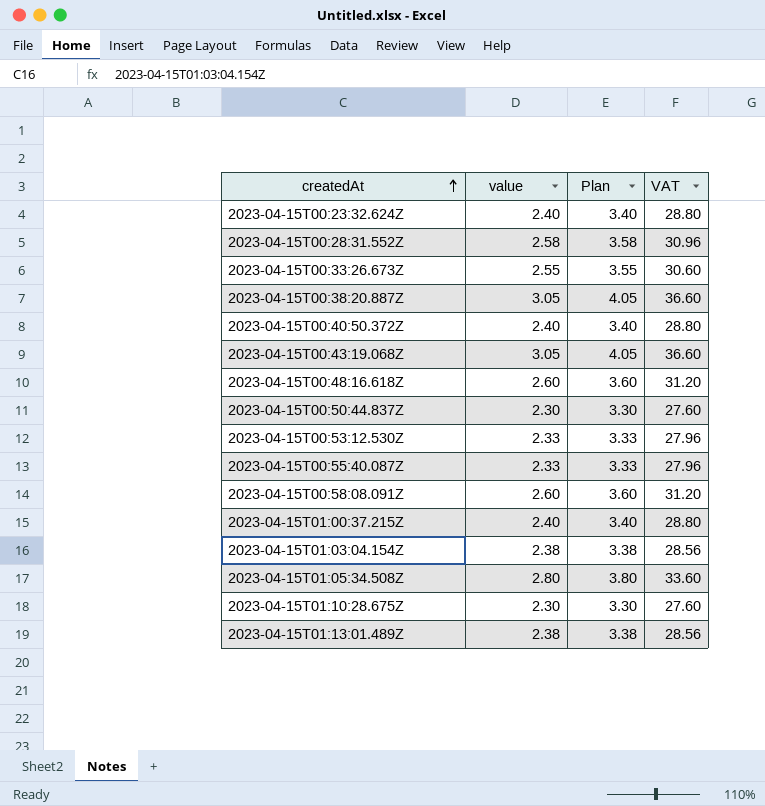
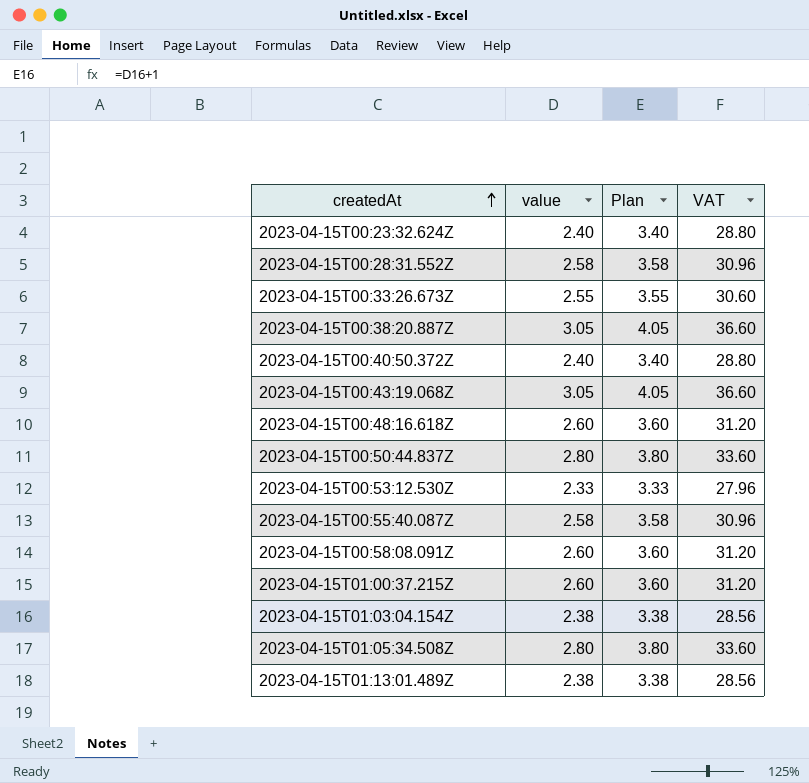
row 2023-04-15T01:10:28.675Z: 2.30 | 3.30 | 27.60 -> none
2023-04-15T00:50:44.837Z | value: 2.30 -> 2.80
2023-04-15T00:50:44.837Z | Plan: 3.30 -> 3.80
2023-04-15T00:50:44.837Z | VAT: 27.60 -> 33.60
2023-04-15T00:55:40.087Z | value: 2.33 -> 2.58
2023-04-15T00:55:40.087Z | Plan: 3.33 -> 3.58
2023-04-15T00:55:40.087Z | VAT: 27.96 -> 30.96
2023-04-15T01:00:37.215Z | value: 2.40 -> 2.60
2023-04-15T01:00:37.215Z | Plan: 3.40 -> 3.60
2023-04-15T01:00:37.215Z | VAT: 28.80 -> 31.20

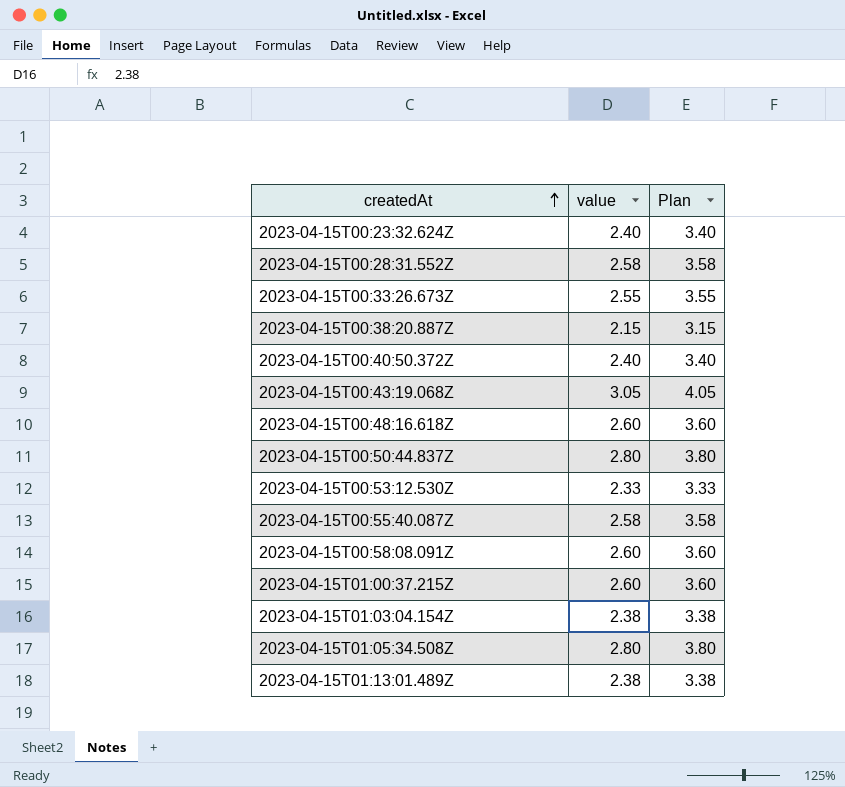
column VAT | formula: [value] * 12 -> none
2023-04-15T00:38:20.887Z | value: 3.05 -> 2.15
2023-04-15T00:38:20.887Z | Plan: 4.05 -> 3.15

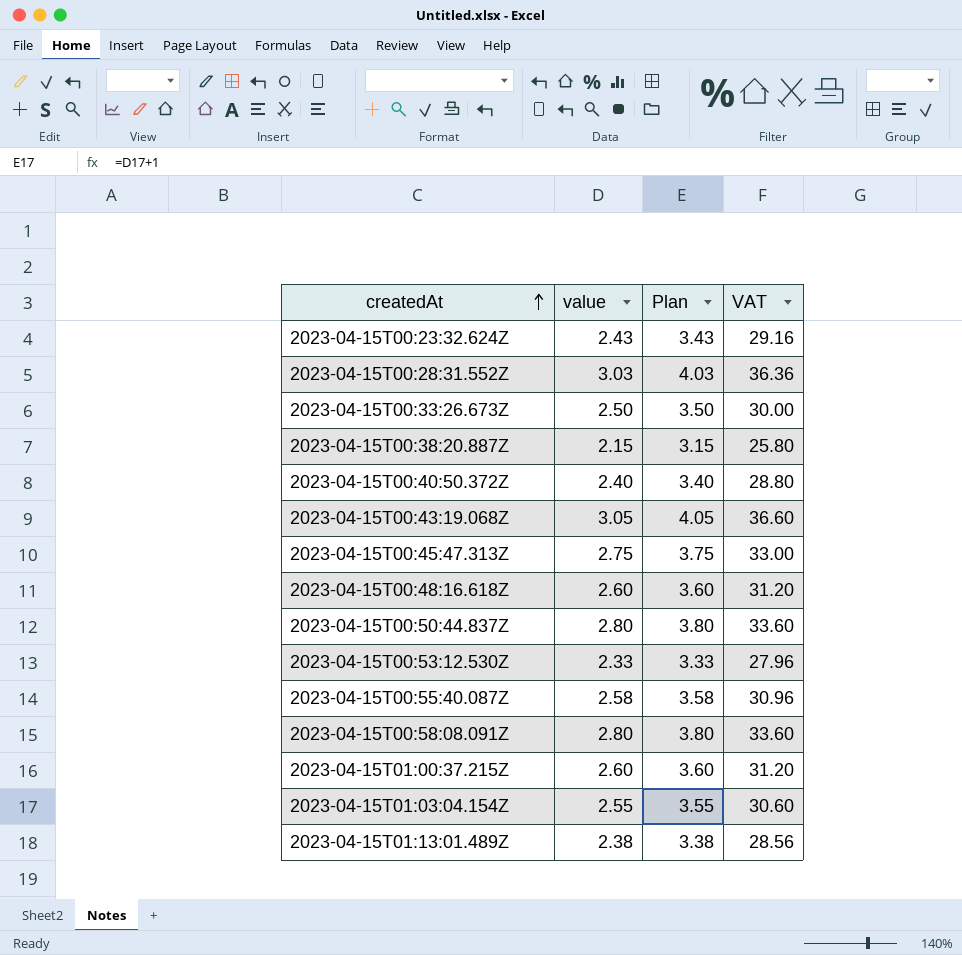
column VAT | formula: none -> [value] * 12
row 2023-04-15T01:05:34.508Z: 2.80 | 3.80 -> none
2023-04-15T00:23:32.624Z | value: 2.40 -> 2.43
2023-04-15T00:23:32.624Z | Plan: 3.40 -> 3.43
2023-04-15T00:28:31.552Z | value: 2.58 -> 3.03
2023-04-15T00:28:31.552Z | Plan: 3.58 -> 4.03
2023-04-15T00:33:26.673Z | value: 2.55 -> 2.50
2023-04-15T00:33:26.673Z | Plan: 3.55 -> 3.50
row 2023-04-15T00:45:47.313Z: none -> 2.75 | 3.75 | 33.00
2023-04-15T00:58:08.091Z | value: 2.60 -> 2.80
2023-04-15T00:58:08.091Z | Plan: 3.60 -> 3.80
2023-04-15T01:03:04.154Z | value: 2.38 -> 2.55
2023-04-15T01:03:04.154Z | Plan: 3.38 -> 3.55

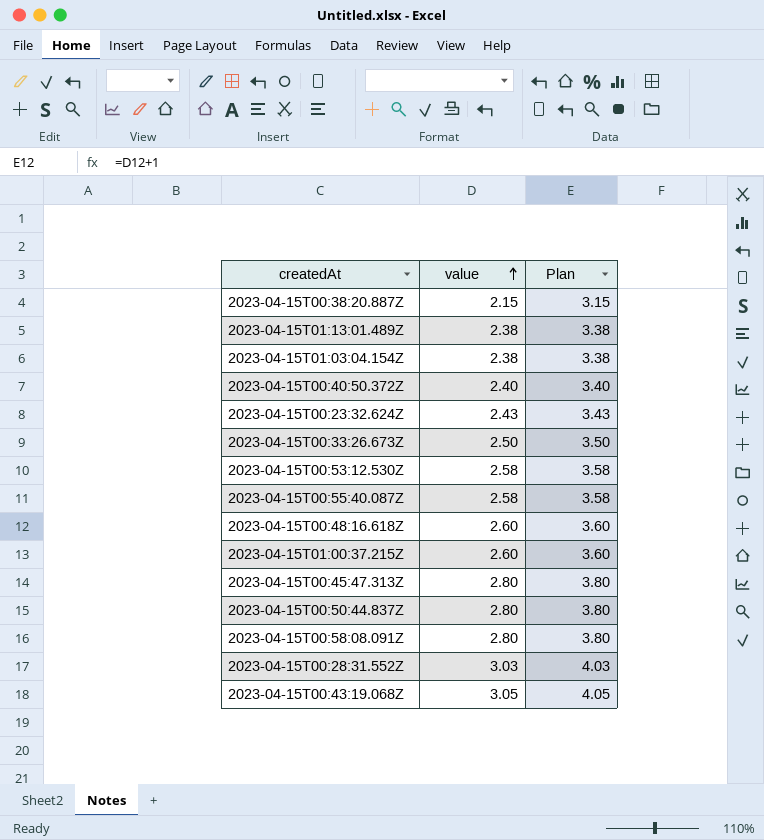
row order: createdAt ascending -> value ascending
column VAT | formula: [value] * 12 -> none
2023-04-15T01:03:04.154Z | value: 2.55 -> 2.38
2023-04-15T01:03:04.154Z | Plan: 3.55 -> 3.38
2023-04-15T00:53:12.530Z | value: 2.33 -> 2.58
2023-04-15T00:53:12.530Z | Plan: 3.33 -> 3.58
2023-04-15T00:45:47.313Z | value: 2.75 -> 2.80
2023-04-15T00:45:47.313Z | Plan: 3.75 -> 3.80

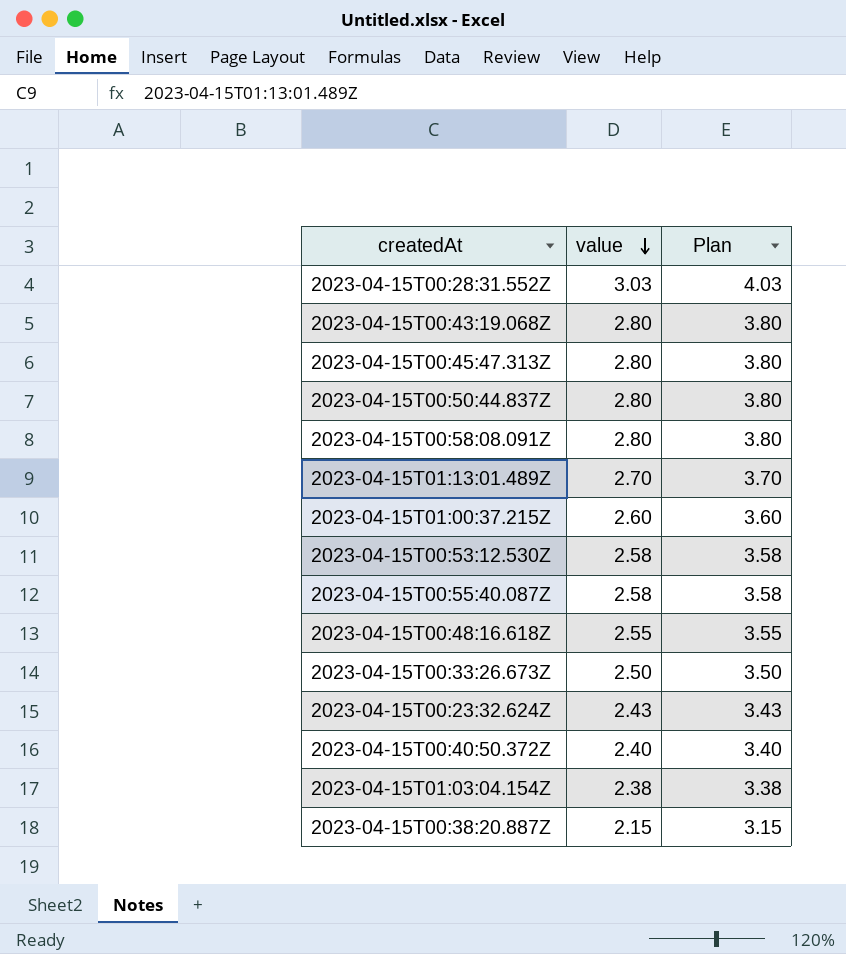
row order: value ascending -> value descending
2023-04-15T00:43:19.068Z | value: 3.05 -> 2.80
2023-04-15T00:43:19.068Z | Plan: 4.05 -> 3.80
2023-04-15T01:13:01.489Z | value: 2.38 -> 2.70
2023-04-15T01:13:01.489Z | Plan: 3.38 -> 3.70
2023-04-15T00:48:16.618Z | value: 2.60 -> 2.55
2023-04-15T00:48:16.618Z | Plan: 3.60 -> 3.55

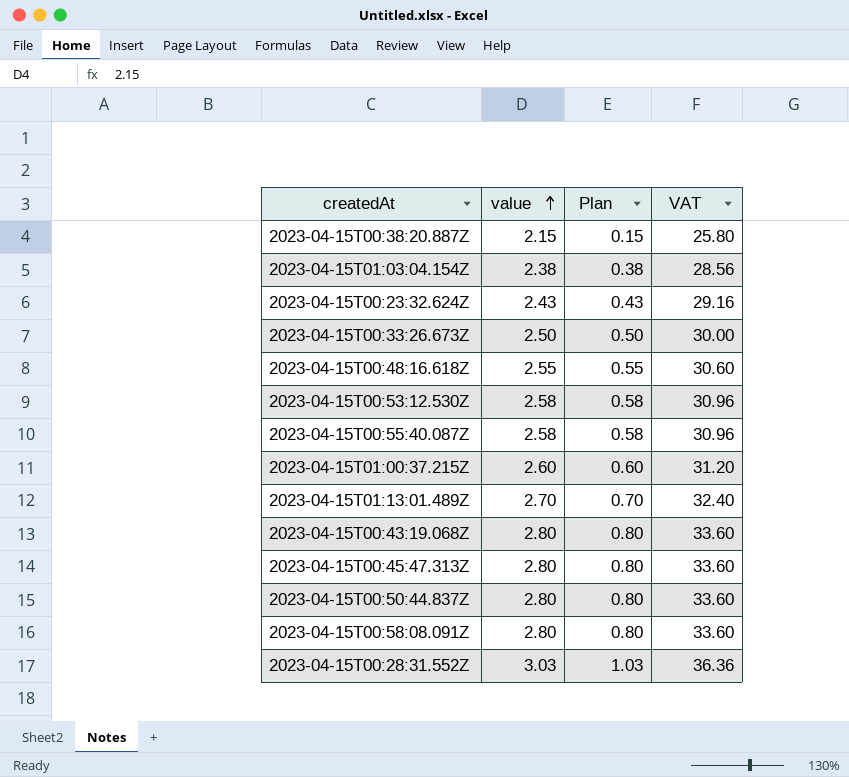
row order: value descending -> value ascending
column Plan | formula: [value] + 1 -> [value] - 2
column VAT | formula: none -> [value] * 12
row 2023-04-15T00:40:50.372Z: 2.40 | 3.40 -> none

